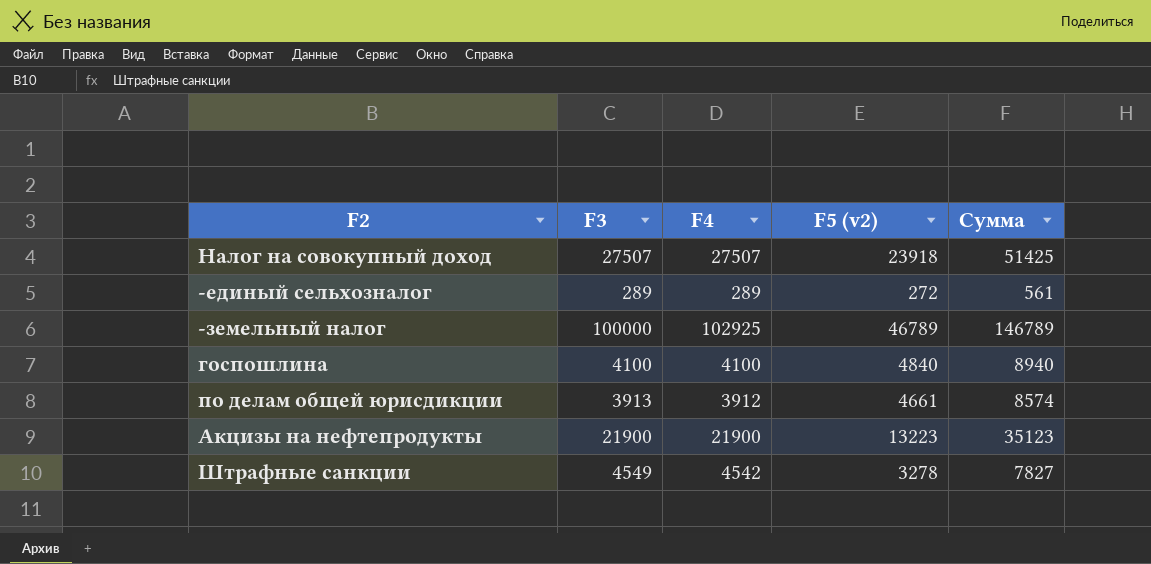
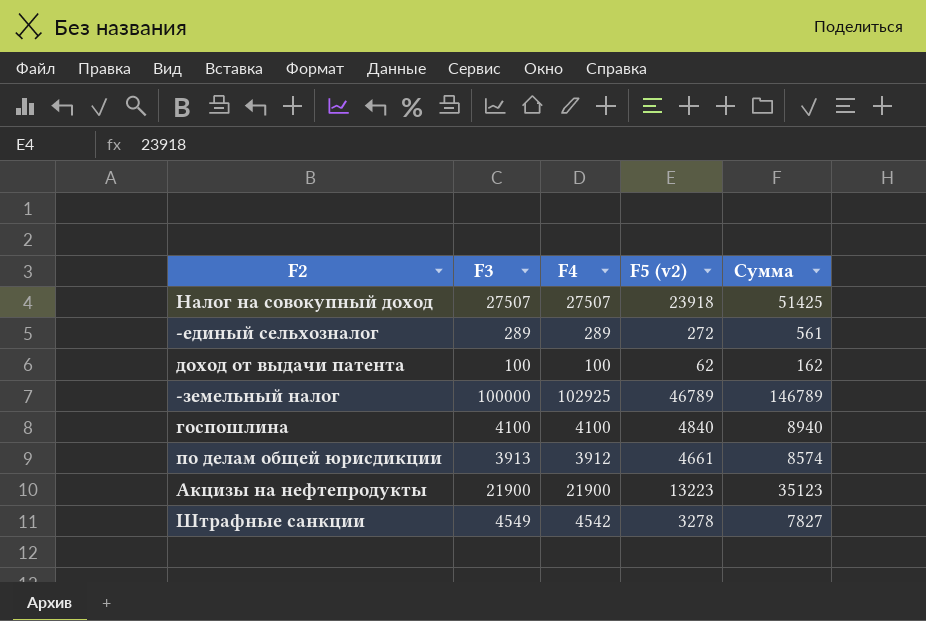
row доход от выдачи патента: none -> 100 | 100 | 62 | 162

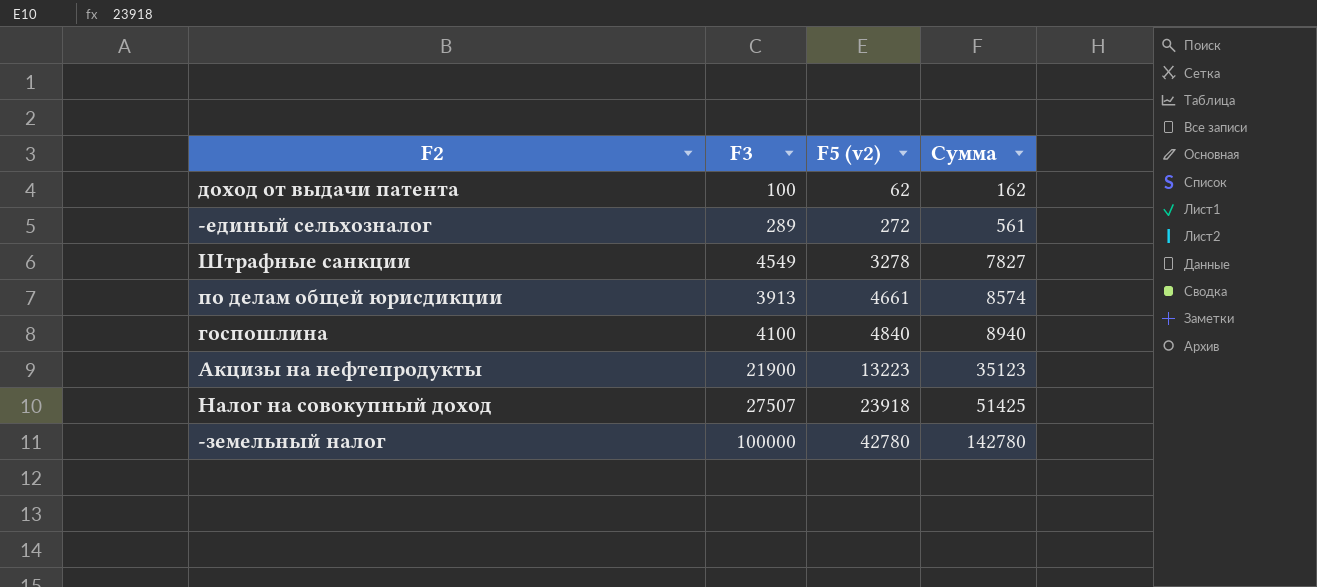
row order: none -> F5 (v2) ascending
column F4 | position: 3 -> none
-земельный налог | F5 (v2): 46789 -> 42780
-земельный налог | Сумма: 146789 -> 142780

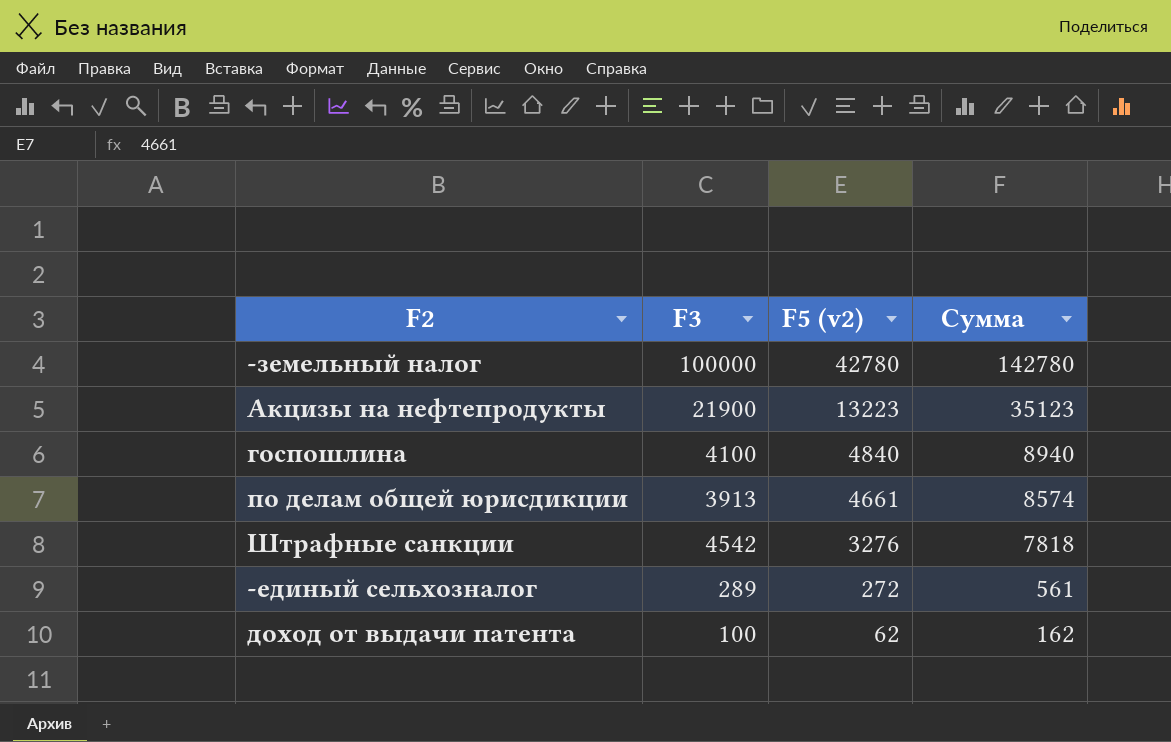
row order: F5 (v2) ascending -> F5 (v2) descending
row Налог на совокупный доход: 27507 | 23918 | 51425 -> none
Штрафные санкции | F3: 4549 -> 4542
Штрафные санкции | F5 (v2): 3278 -> 3276
Штрафные санкции | Сумма: 7827 -> 7818

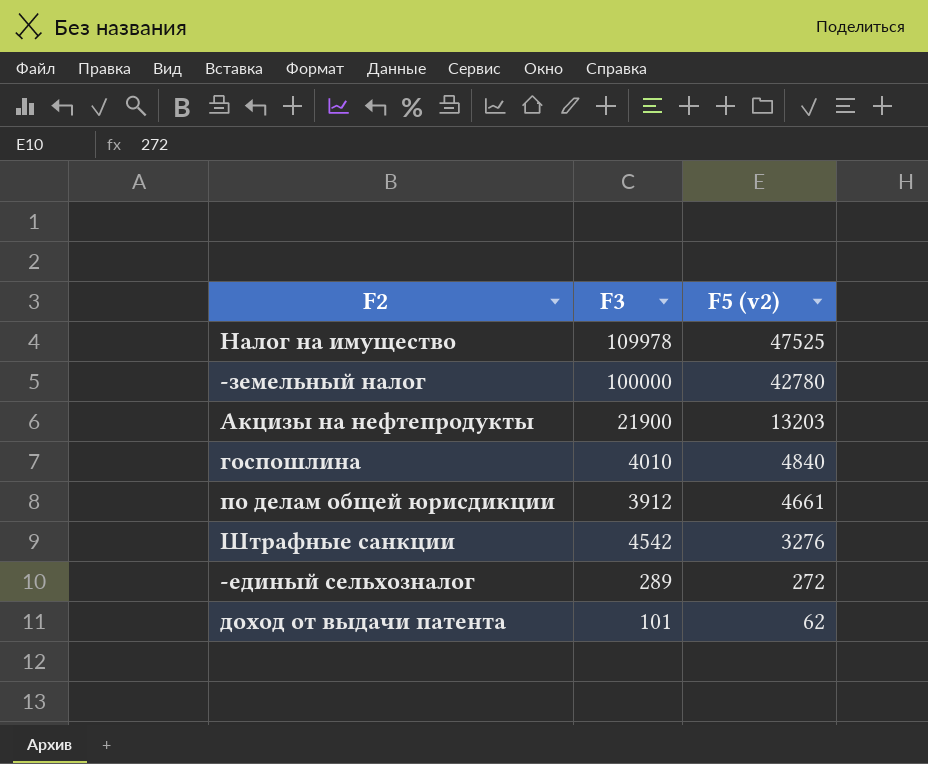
column Сумма | formula: [F3] + [F5 (v2)] -> none
row Налог на имущество: none -> 109978 | 47525
Акцизы на нефтепродукты | F5 (v2): 13223 -> 13203
госпошлина | F3: 4100 -> 4010
по делам общей юрисдикции | F3: 3913 -> 3912
доход от выдачи патента | F3: 100 -> 101

